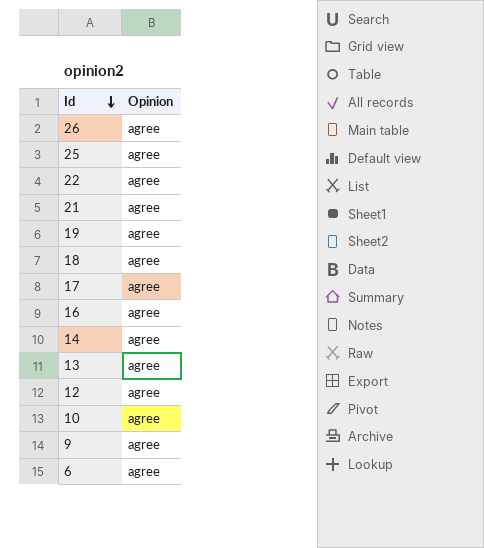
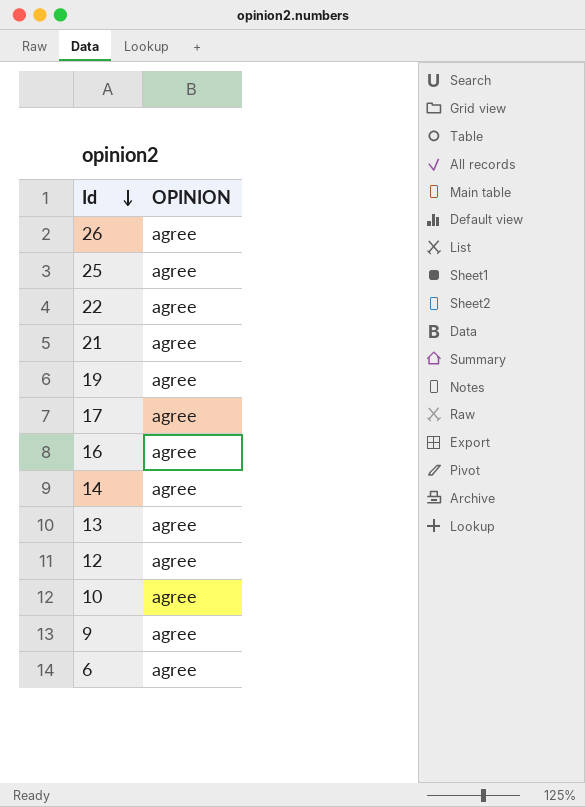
column name: Opinion -> OPINION
row 18: agree -> none

